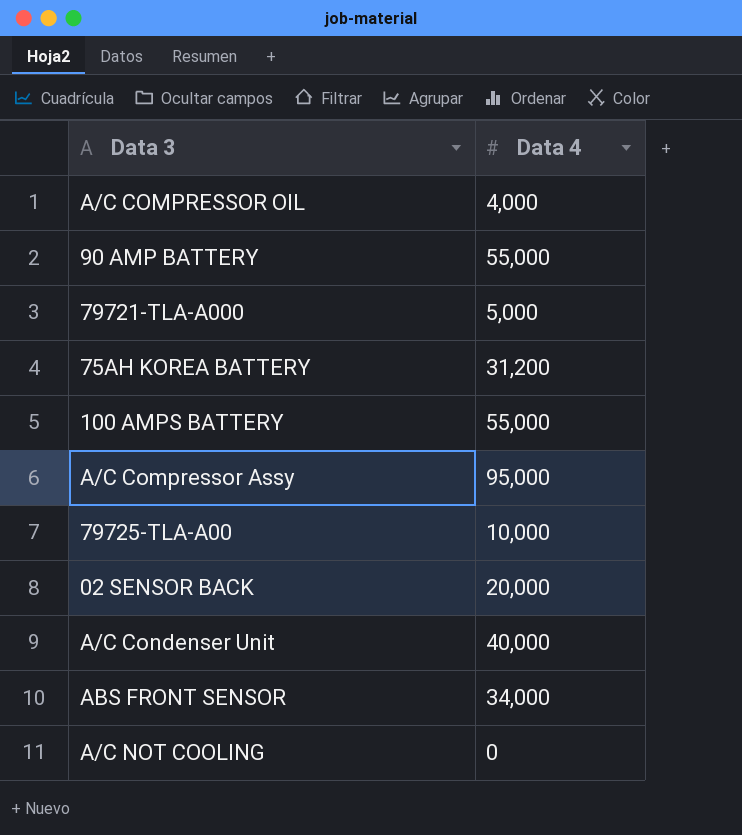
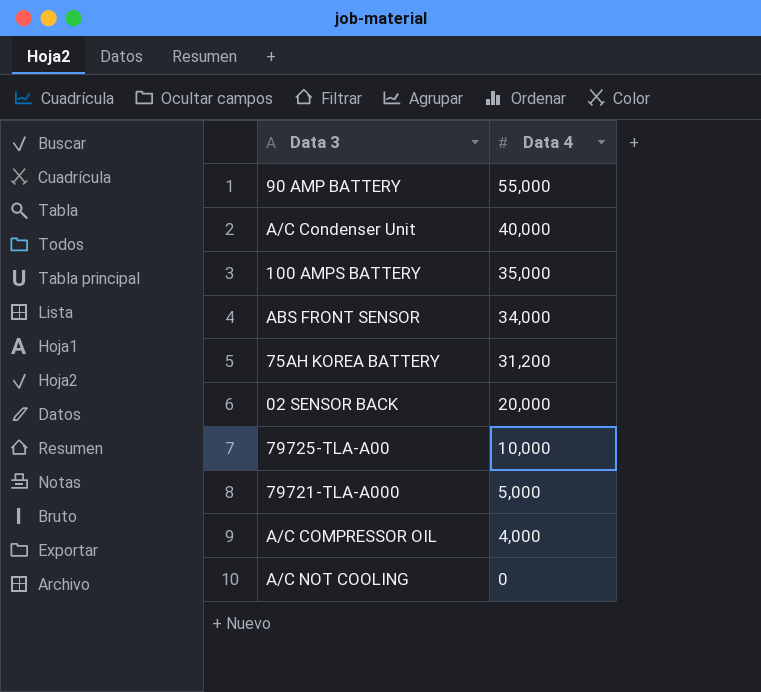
row order: none -> Data 4 descending
row A/C Compressor Assy: 95,000 -> none
100 AMPS BATTERY | Data 4: 55,000 -> 35,000

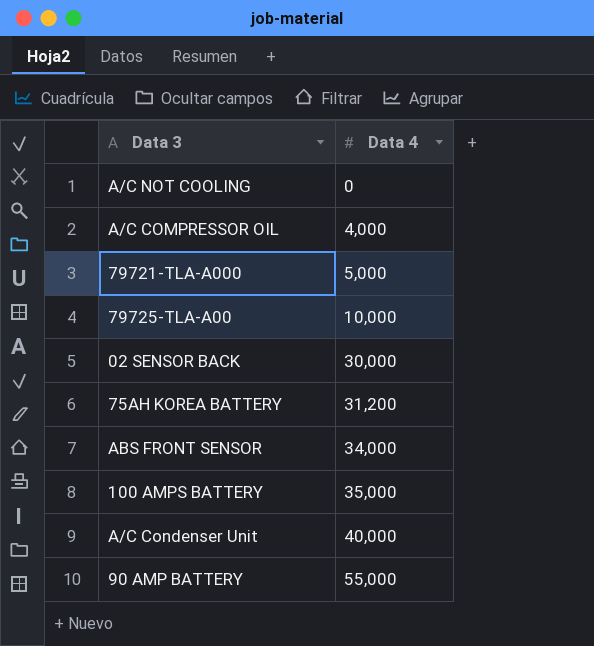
row order: Data 4 descending -> Data 4 ascending
02 SENSOR BACK | Data 4: 20,000 -> 30,000

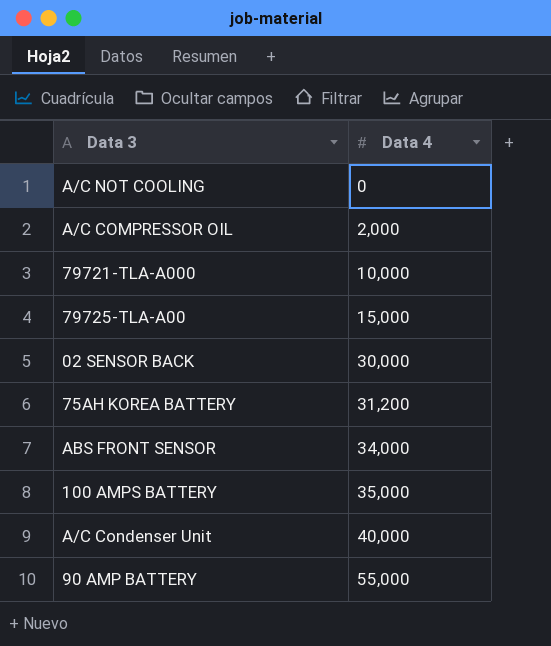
A/C COMPRESSOR OIL | Data 4: 4,000 -> 2,000
79721-TLA-A000 | Data 4: 5,000 -> 10,000
79725-TLA-A00 | Data 4: 10,000 -> 15,000

